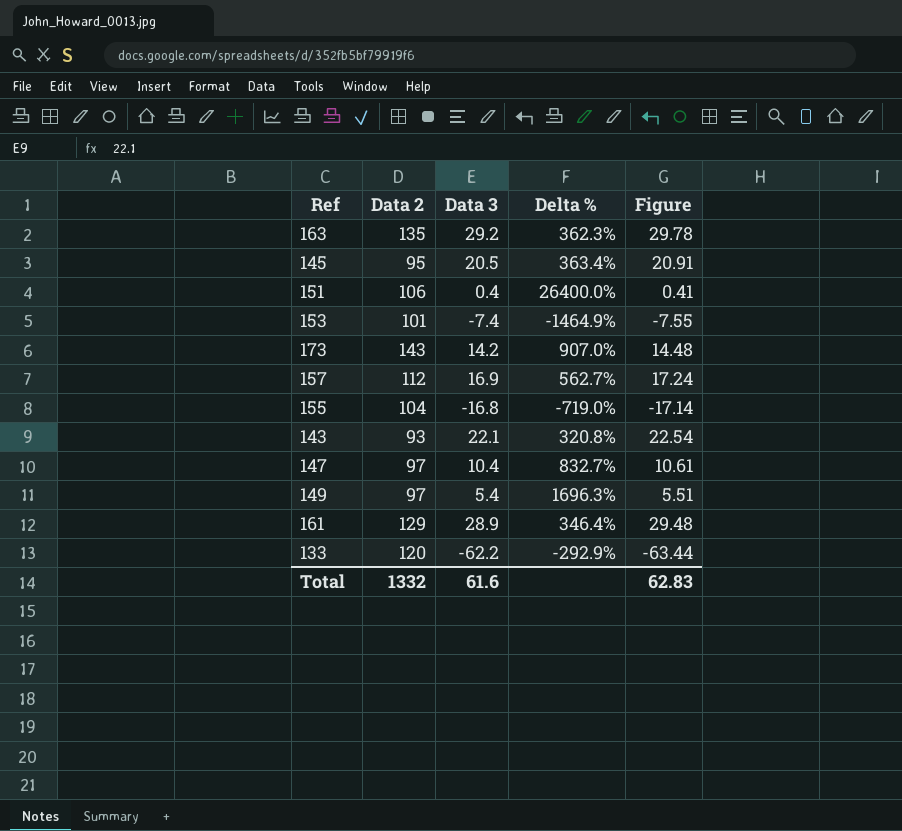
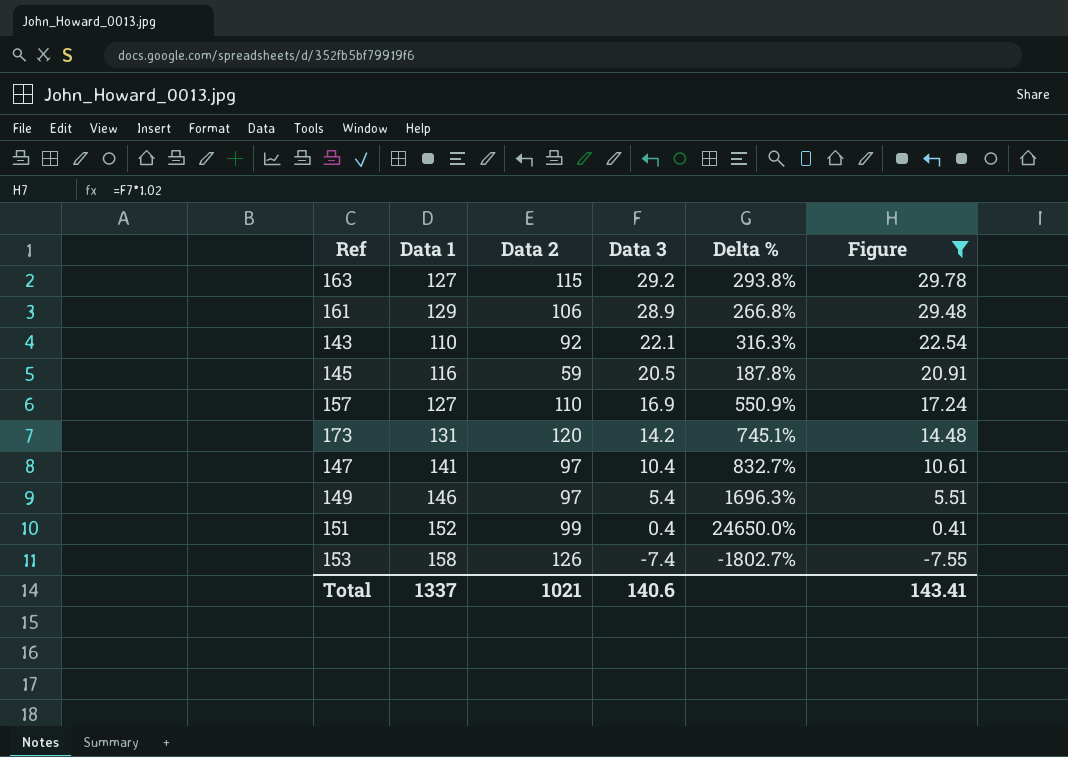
filter: none -> Figure >= -7.55
row order: none -> Data 3 descending
column Data 1 | position: none -> 2
163 | Data 2: 135 -> 115
163 | Delta %: 362.3% -> 293.8%
161 | Data 2: 129 -> 106
161 | Delta %: 346.4% -> 266.8%
143 | Data 2: 93 -> 92
143 | Delta %: 320.8% -> 316.3%
145 | Data 2: 95 -> 59
145 | Delta %: 363.4% -> 187.8%
157 | Data 2: 112 -> 110
157 | Delta %: 562.7% -> 550.9%
173 | Data 2: 143 -> 120
173 | Delta %: 907.0% -> 745.1%
151 | Data 2: 106 -> 99
151 | Delta %: 26400.0% -> 24650.0%
153 | Data 2: 101 -> 126
153 | Delta %: -1464.9% -> -1802.7%
Total | Data 2: 1332 -> 1021
Total | Data 3: 61.6 -> 140.6
Total | Figure: 62.83 -> 143.41

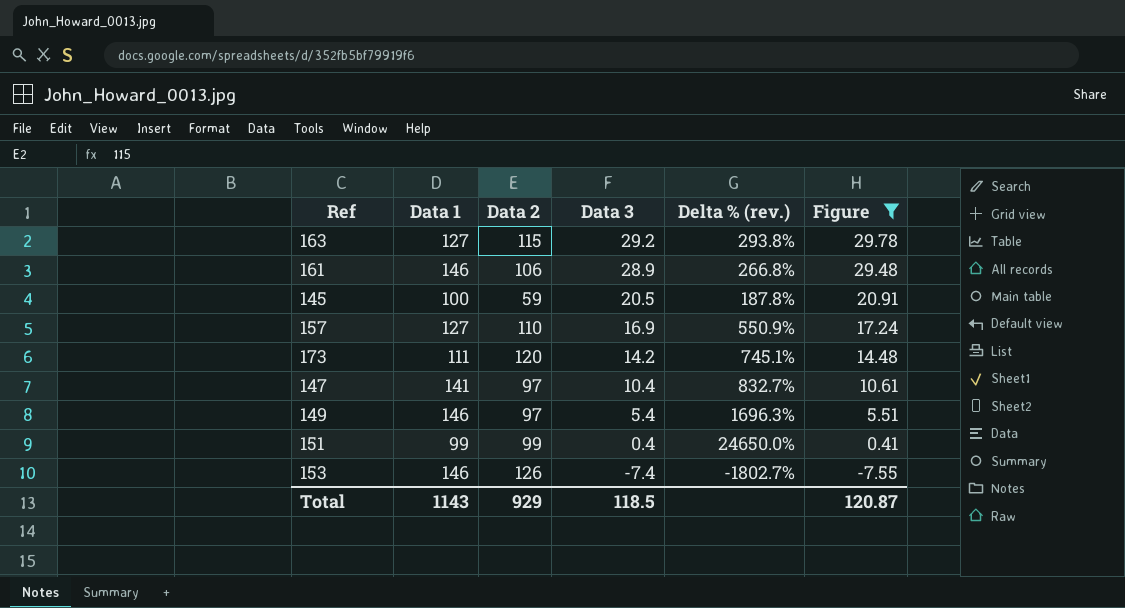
column name: Delta % -> Delta % (rev.)
row 143: 110 | 92 | 22.1 | 316.3% | 22.54 -> none
161 | Data 1: 129 -> 146
145 | Data 1: 116 -> 100
173 | Data 1: 131 -> 111
151 | Data 1: 152 -> 99
153 | Data 1: 158 -> 146
Total | Data 1: 1337 -> 1143
Total | Data 2: 1021 -> 929
Total | Data 3: 140.6 -> 118.5
Total | Figure: 143.41 -> 120.87

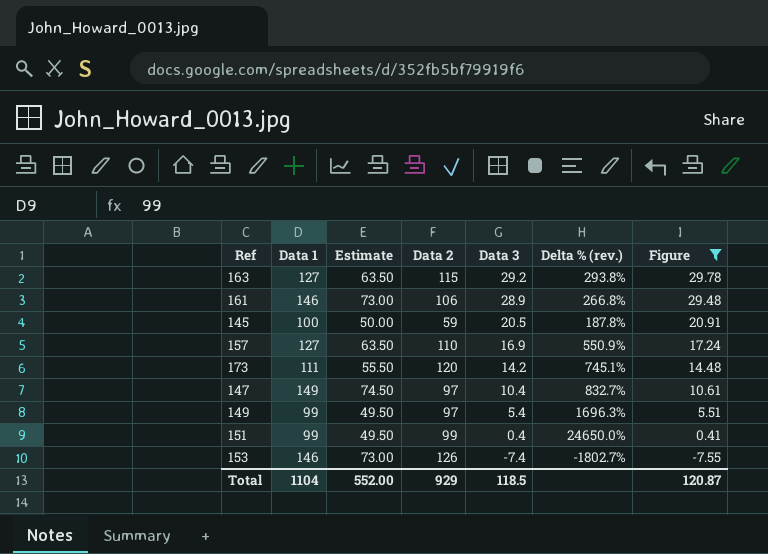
column Estimate | formula: none -> [Data 1] * 0.5
147 | Data 1: 141 -> 149
149 | Data 1: 146 -> 99
Total | Data 1: 1143 -> 1104

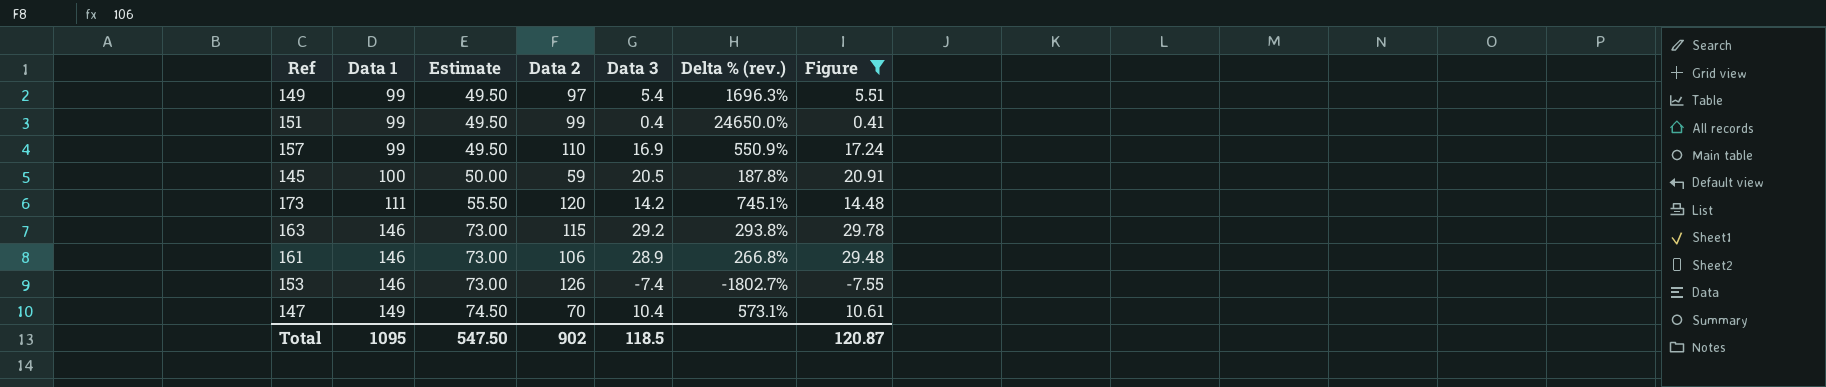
row order: Data 3 descending -> Data 1 ascending
157 | Data 1: 127 -> 99
157 | Estimate: 63.50 -> 49.50
163 | Data 1: 127 -> 146
163 | Estimate: 63.50 -> 73.00
147 | Data 2: 97 -> 70
147 | Delta % (rev.): 832.7% -> 573.1%
Total | Data 1: 1104 -> 1095
Total | Estimate: 552.00 -> 547.50
Total | Data 2: 929 -> 902

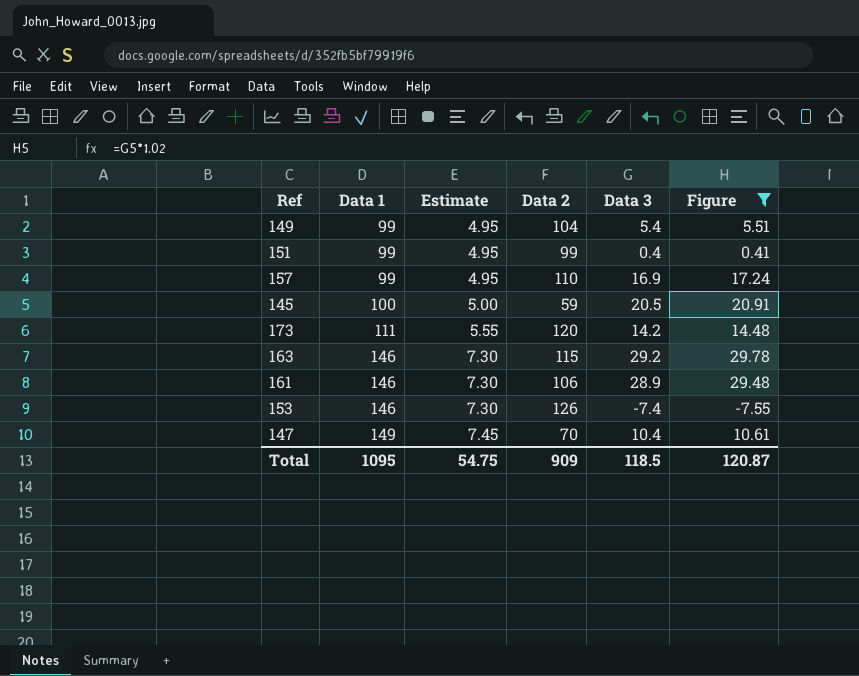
column Delta % (rev.) | formula: ([Data 2] - [Data 3]) / [Data 3] -> none
column Estimate | formula: [Data 1] * 0.5 -> [Data 1] * 0.05
149 | Data 2: 97 -> 104
Total | Estimate: 547.50 -> 54.75
Total | Data 2: 902 -> 909

